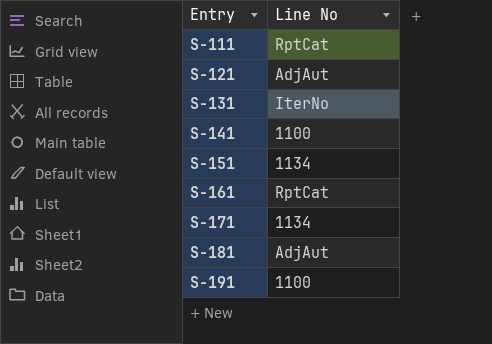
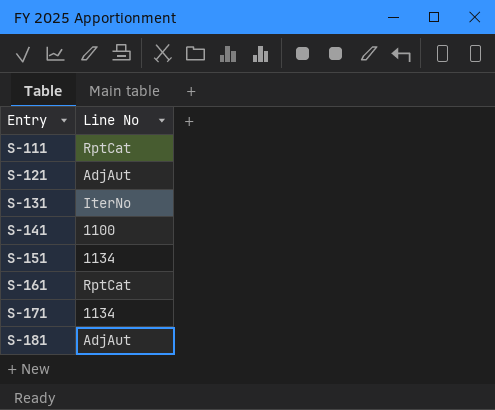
row S-191: 1100 -> none

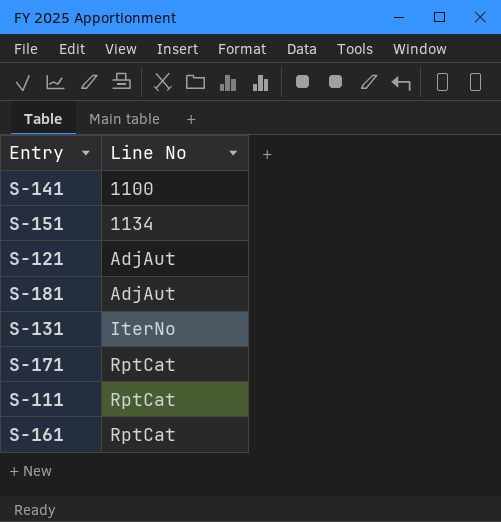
row order: Entry ascending -> Line No ascending
S-171 | Line No: 1134 -> RptCat

